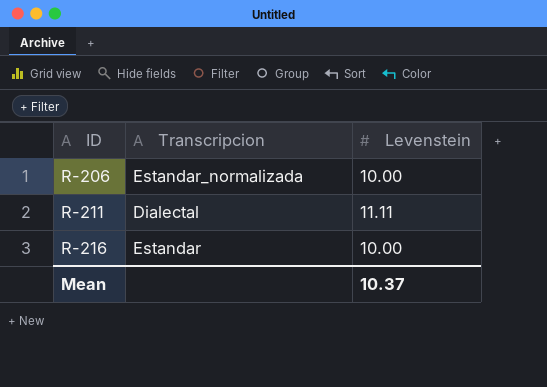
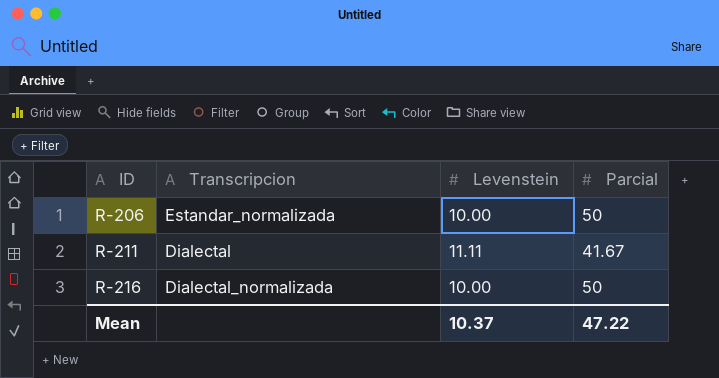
column Parcial | position: none -> 4
R-216 | Transcripcion: Estandar -> Dialectal_normalizada

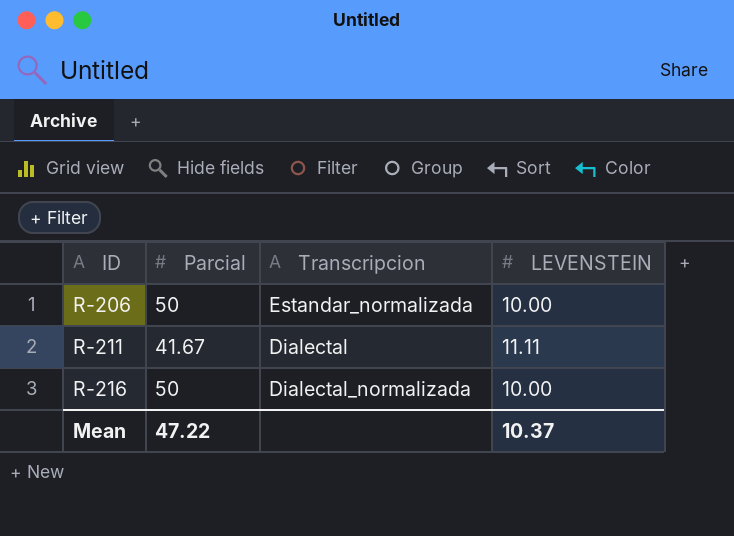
column Parcial | position: 4 -> 2
column name: Levenstein -> LEVENSTEIN

